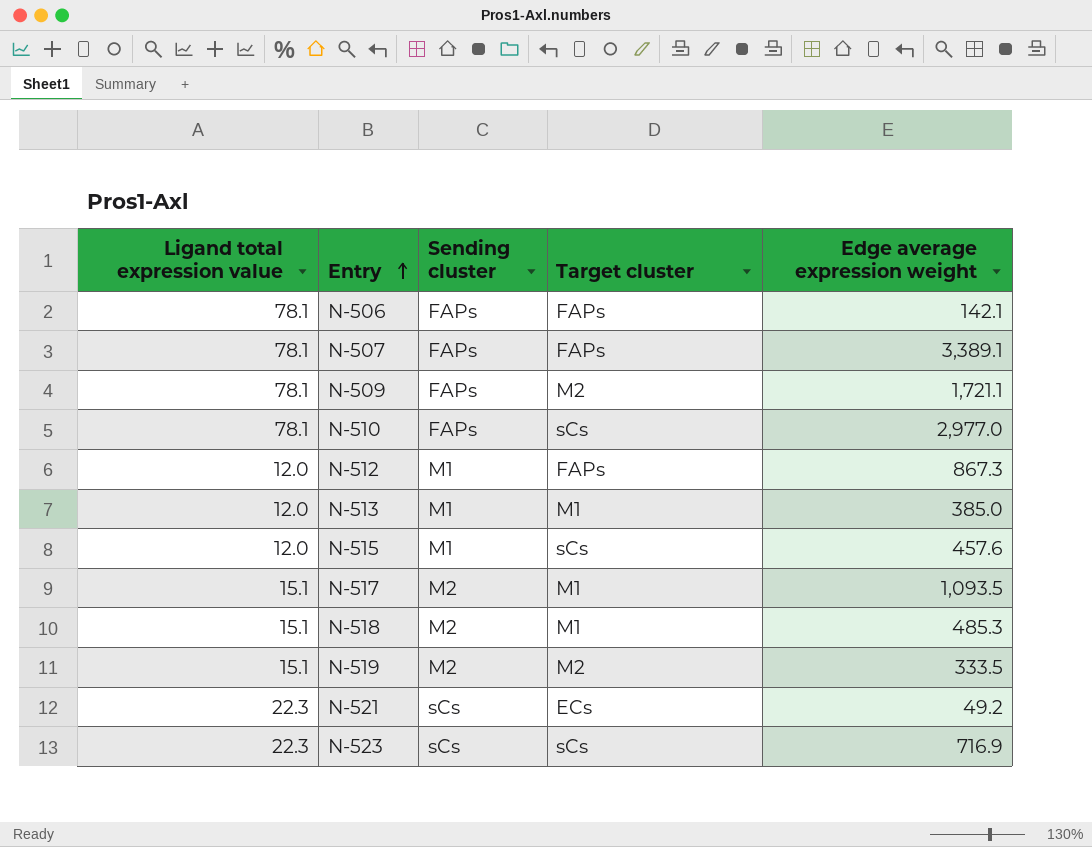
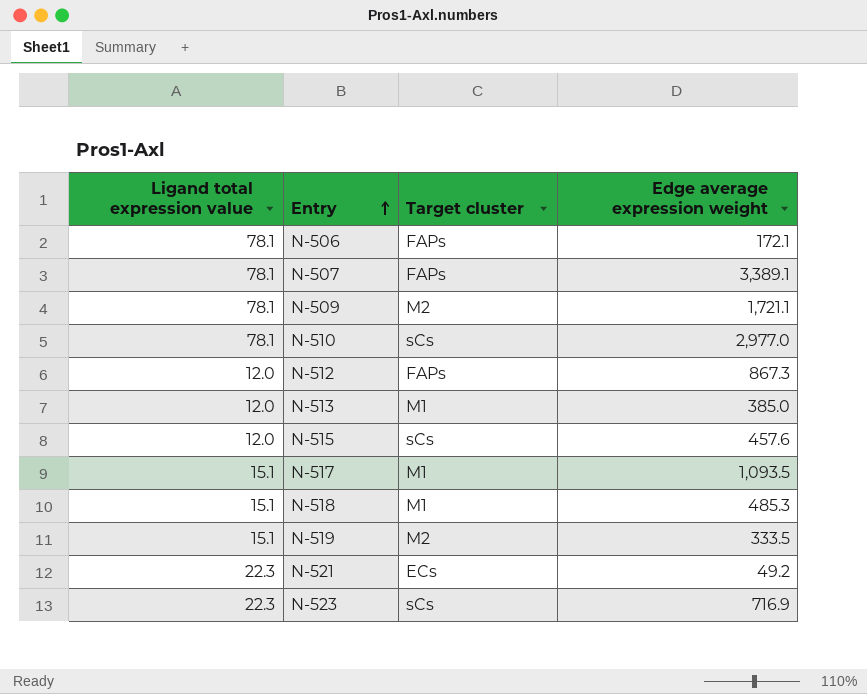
column Sending cluster | position: 3 -> none
N-506 | Edge average expression weight: 142.1 -> 172.1

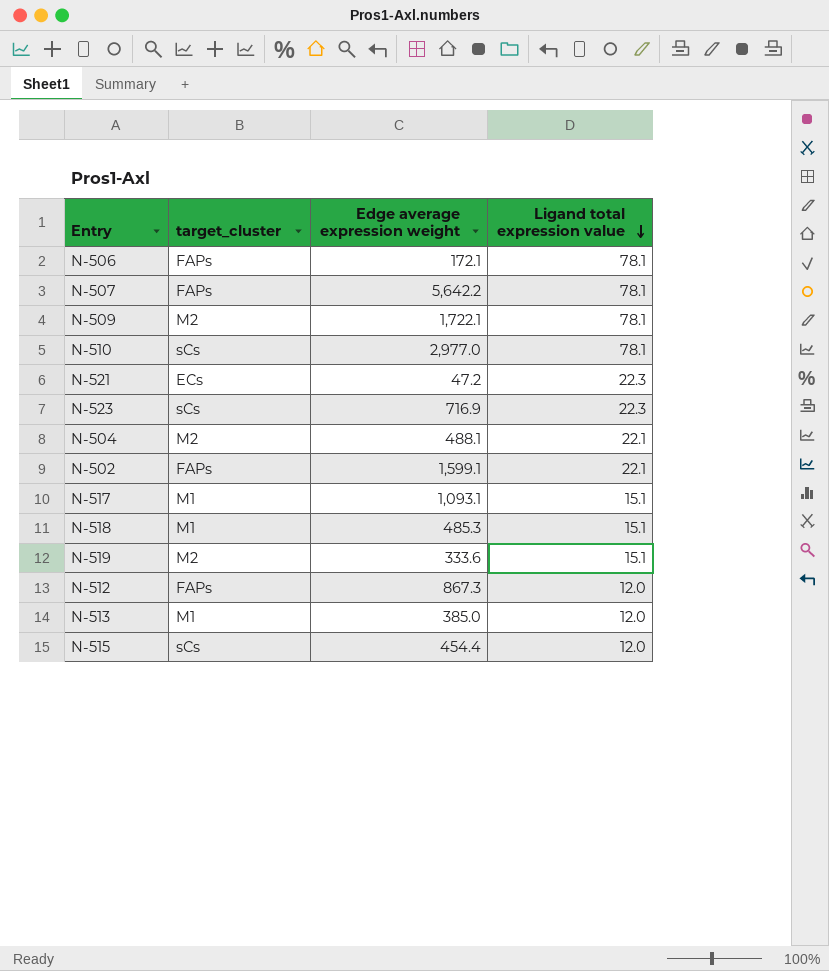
row order: Entry ascending -> Ligand total expression value descending
column name: Target cluster -> target_cluster
column Ligand total expression value | position: 1 -> 4
N-507 | Edge average expression weight: 3,389.1 -> 5,642.2
N-509 | Edge average expression weight: 1,721.1 -> 1,722.1
N-521 | Edge average expression weight: 49.2 -> 47.2
row N-504: none -> M2 | 488.1 | 22.1
row N-502: none -> FAPs | 1,599.1 | 22.1
N-517 | Edge average expression weight: 1,093.5 -> 1,093.1
N-519 | Edge average expression weight: 333.5 -> 333.6
N-515 | Edge average expression weight: 457.6 -> 454.4

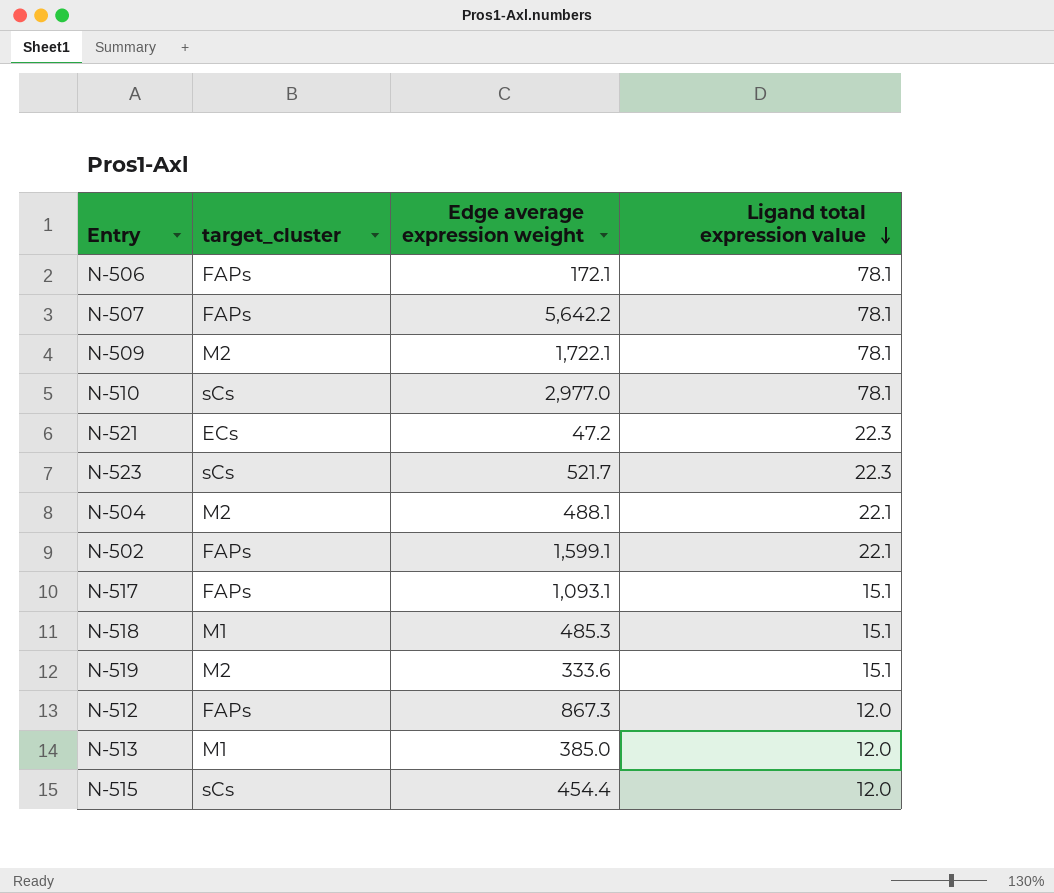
N-523 | Edge average expression weight: 716.9 -> 521.7
N-517 | target_cluster: M1 -> FAPs

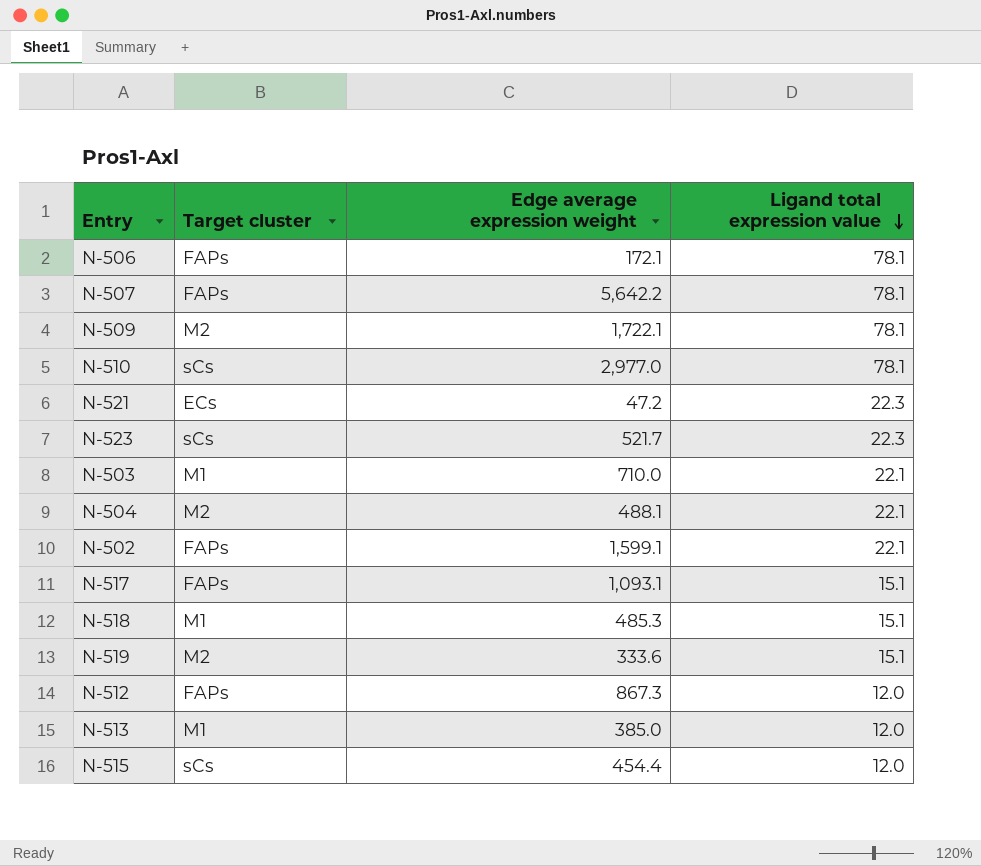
column name: target_cluster -> Target cluster
row N-503: none -> M1 | 710.0 | 22.1

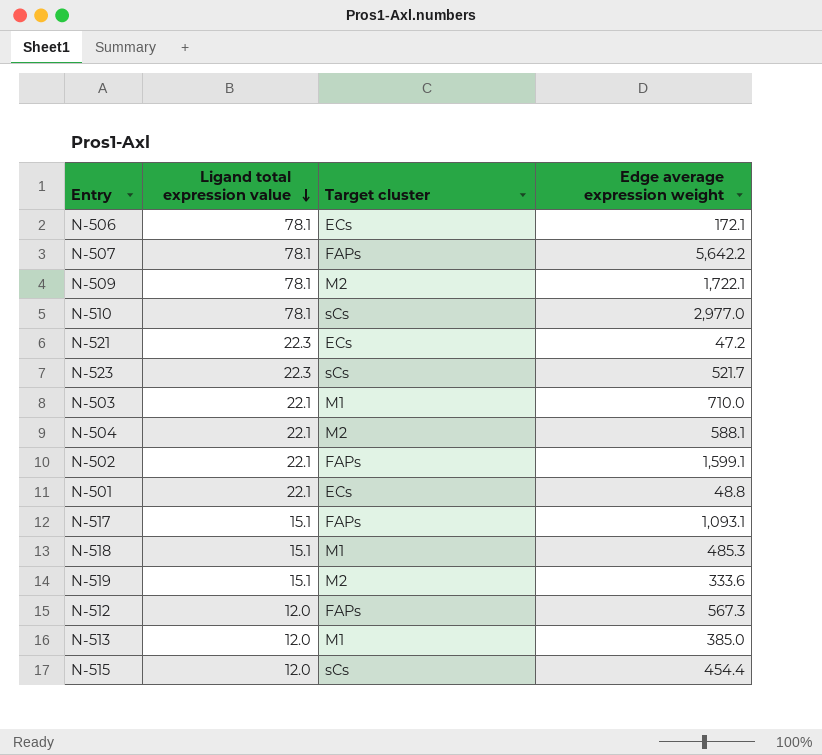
column Ligand total expression value | position: 4 -> 2
N-506 | Target cluster: FAPs -> ECs
N-504 | Edge average expression weight: 488.1 -> 588.1
row N-501: none -> 22.1 | ECs | 48.8
N-512 | Edge average expression weight: 867.3 -> 567.3

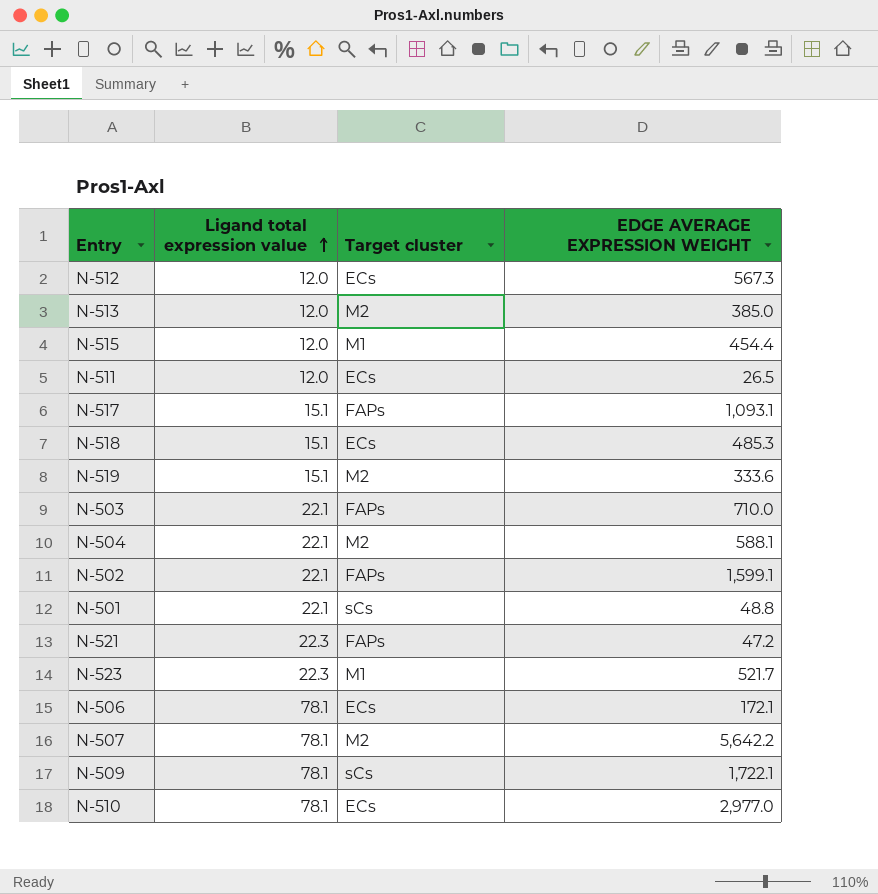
row order: Ligand total expression value descending -> Ligand total expression value ascending
column name: Edge average expression weight -> EDGE AVERAGE EXPRESSION WEIGHT
N-512 | Target cluster: FAPs -> ECs
N-513 | Target cluster: M1 -> M2
N-515 | Target cluster: sCs -> M1
row N-511: none -> 12.0 | ECs | 26.5
N-518 | Target cluster: M1 -> ECs
N-503 | Target cluster: M1 -> FAPs
N-501 | Target cluster: ECs -> sCs
N-521 | Target cluster: ECs -> FAPs
N-523 | Target cluster: sCs -> M1
N-507 | Target cluster: FAPs -> M2
N-509 | Target cluster: M2 -> sCs
N-510 | Target cluster: sCs -> ECs

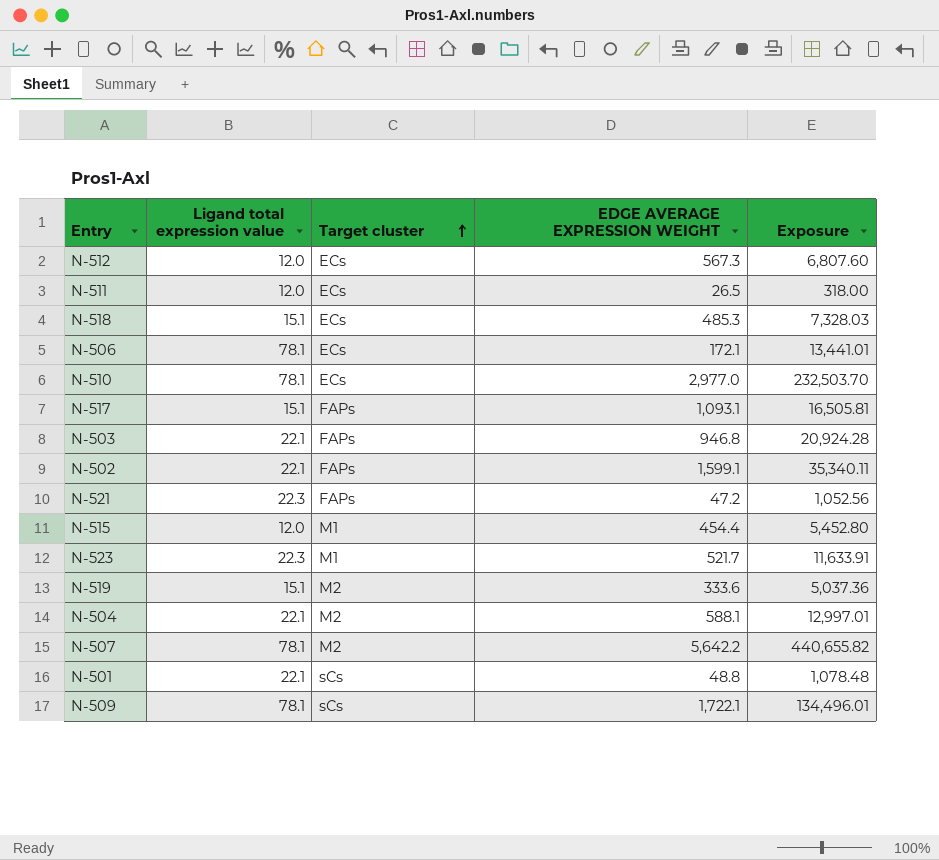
row order: Ligand total expression value ascending -> Target cluster ascending
column Exposure | formula: none -> [Ligand total expression value] * [EDGE AVERAGE EXPRESSION WEIGHT]
row N-513: 12.0 | M2 | 385.0 -> none
N-503 | EDGE AVERAGE EXPRESSION WEIGHT: 710.0 -> 946.8

